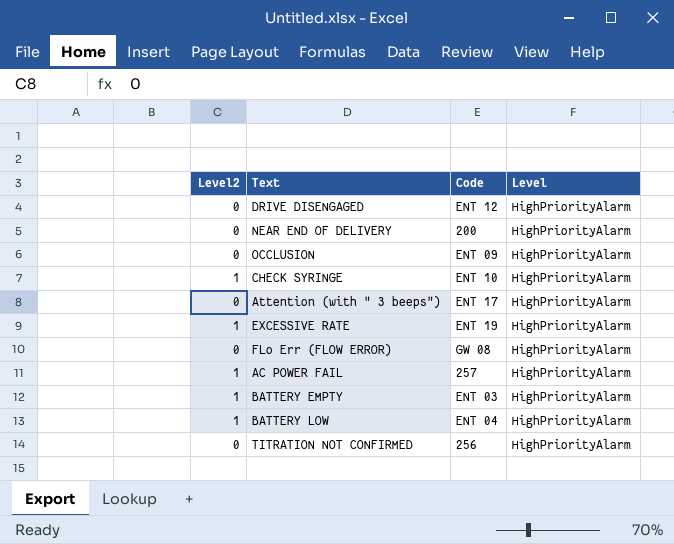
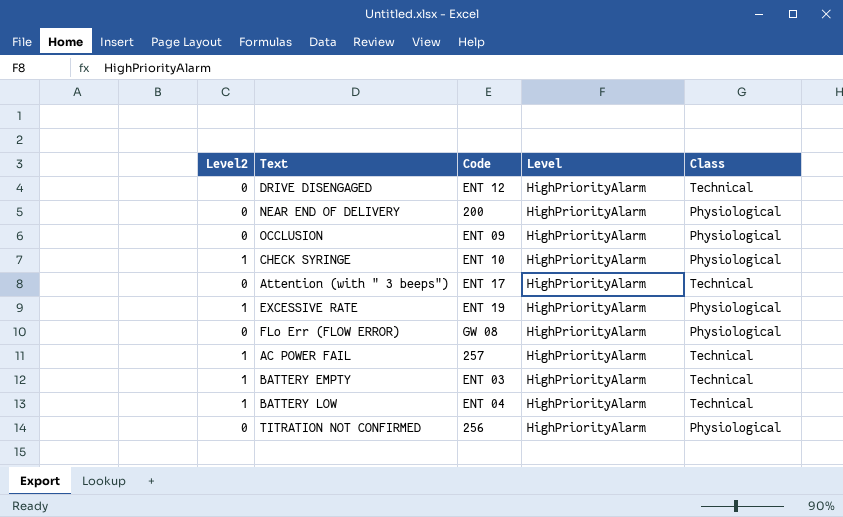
column Class | position: none -> 5

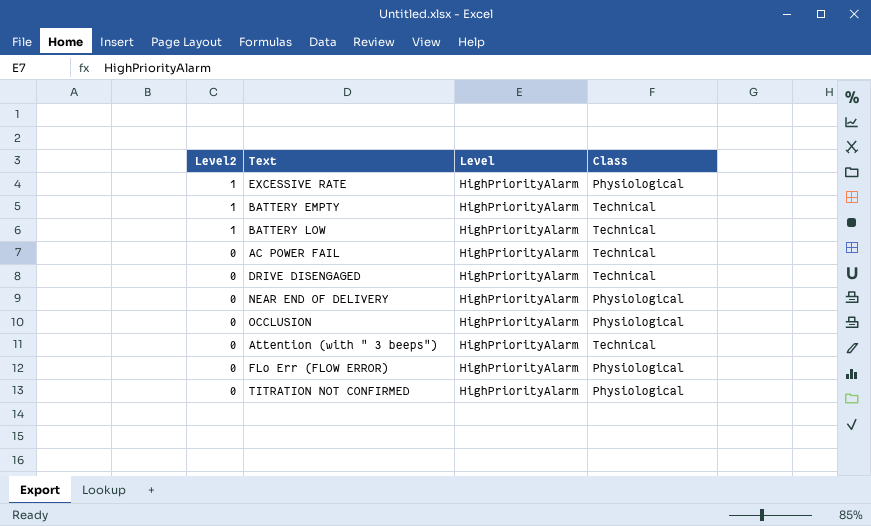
row order: none -> Level2 descending
column Code | position: 3 -> none
row CHECK SYRINGE: 1 | ENT 10 | HighPriorityAlarm | Physiological -> none
AC POWER FAIL | Level2: 1 -> 0

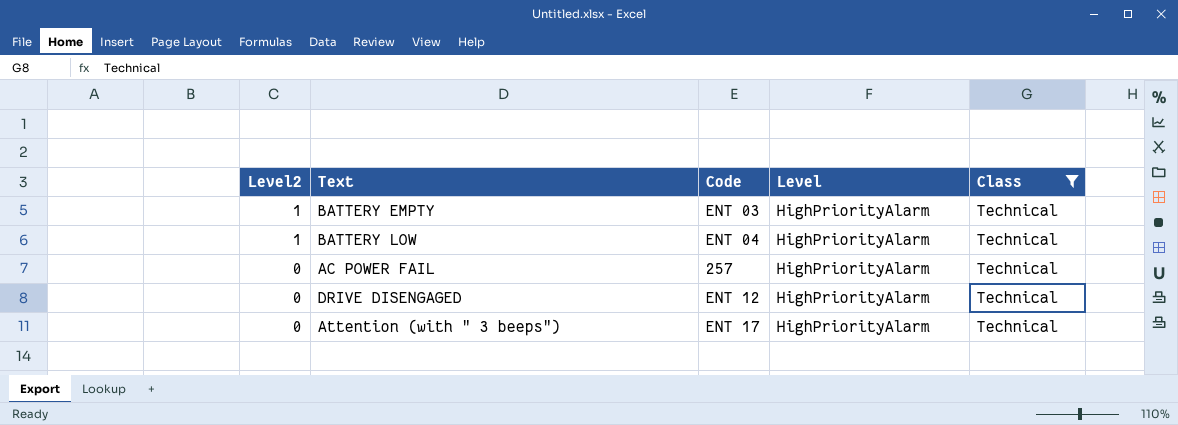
filter: none -> Class = Technical
column Code | position: none -> 3

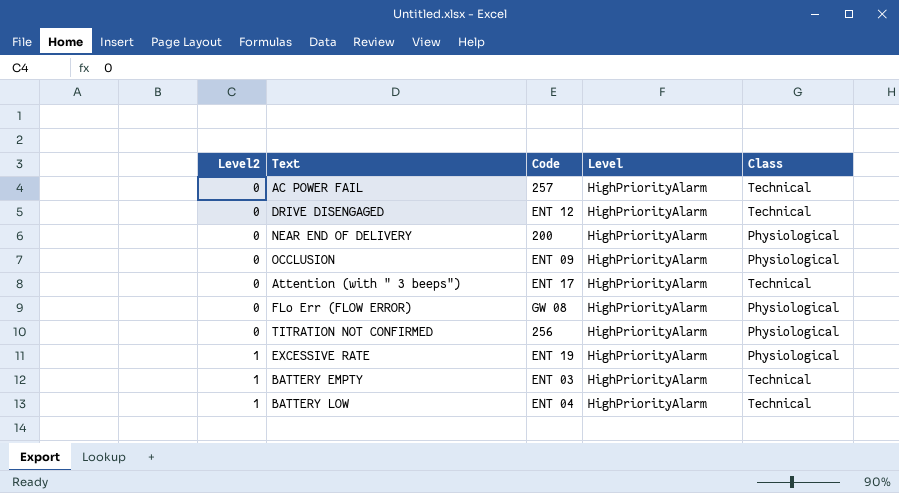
filter: Class = Technical -> none
row order: Level2 descending -> Level2 ascending

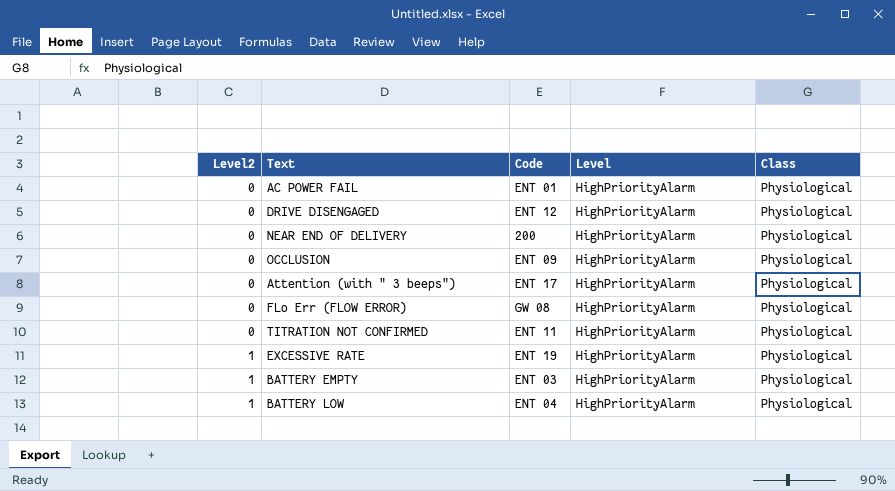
AC POWER FAIL | Code: 257 -> ENT 01
AC POWER FAIL | Class: Technical -> Physiological
DRIVE DISENGAGED | Class: Technical -> Physiological
Attention (with " 3 beeps") | Class: Technical -> Physiological
TITRATION NOT CONFIRMED | Code: 256 -> ENT 11
BATTERY EMPTY | Class: Technical -> Physiological
BATTERY LOW | Class: Technical -> Physiological

